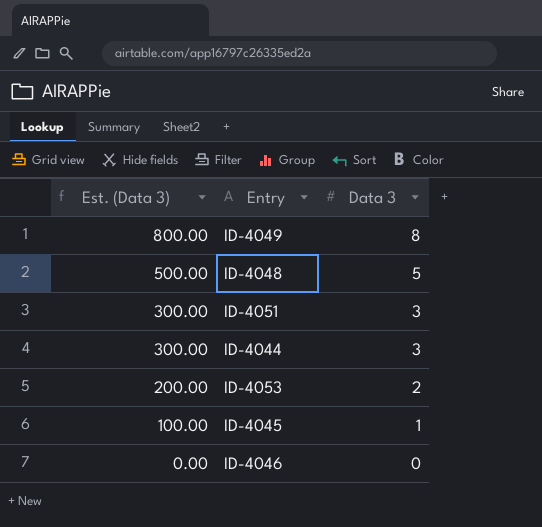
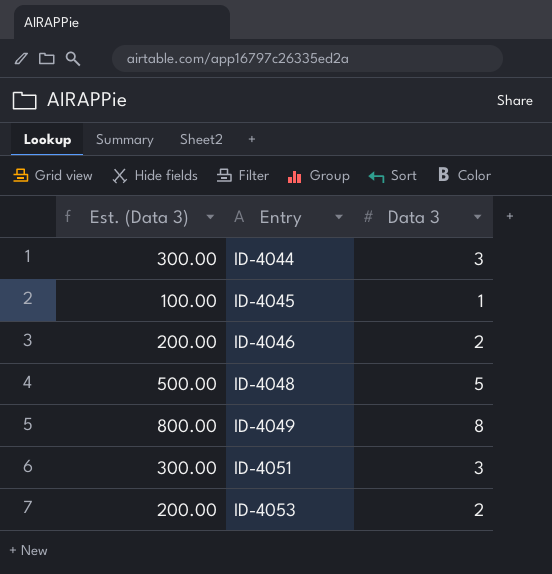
row order: Est. (Data 3) descending -> Entry ascending
ID-4046 | Est. (Data 3): 0.00 -> 200.00
ID-4046 | Data 3: 0 -> 2

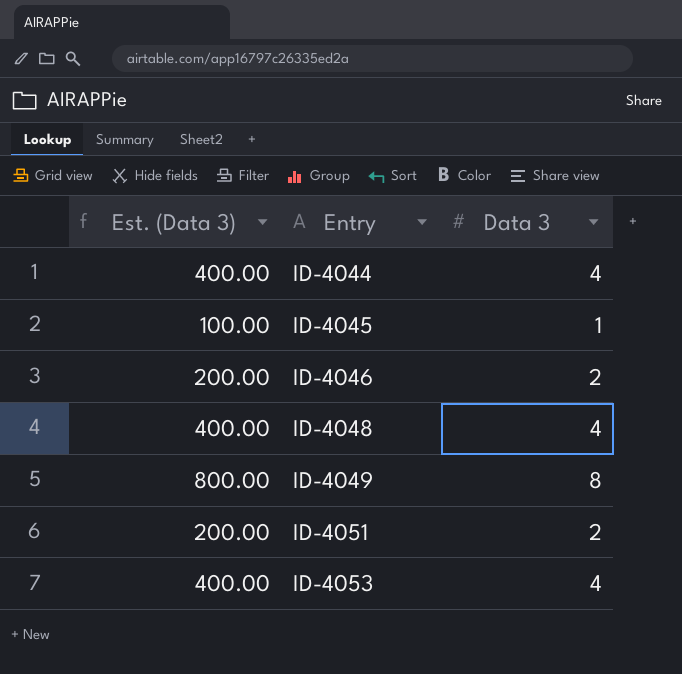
ID-4044 | Est. (Data 3): 300.00 -> 400.00
ID-4044 | Data 3: 3 -> 4
ID-4048 | Est. (Data 3): 500.00 -> 400.00
ID-4048 | Data 3: 5 -> 4
ID-4051 | Est. (Data 3): 300.00 -> 200.00
ID-4051 | Data 3: 3 -> 2
ID-4053 | Est. (Data 3): 200.00 -> 400.00
ID-4053 | Data 3: 2 -> 4

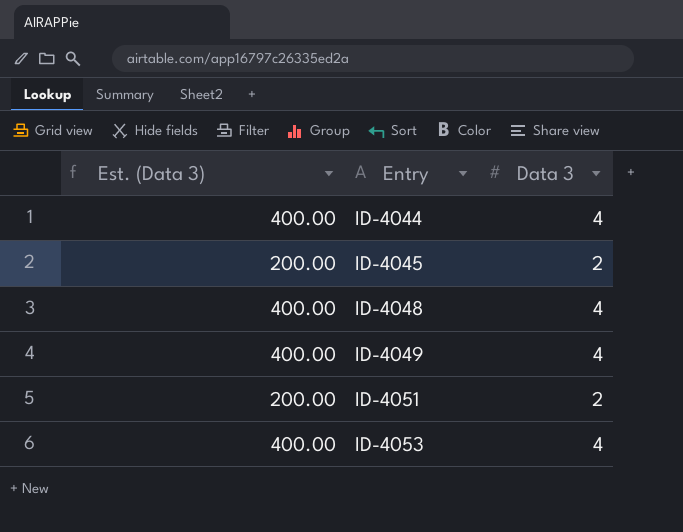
row ID-4046: 200.00 | 2 -> none
ID-4045 | Est. (Data 3): 100.00 -> 200.00
ID-4045 | Data 3: 1 -> 2
ID-4049 | Est. (Data 3): 800.00 -> 400.00
ID-4049 | Data 3: 8 -> 4

